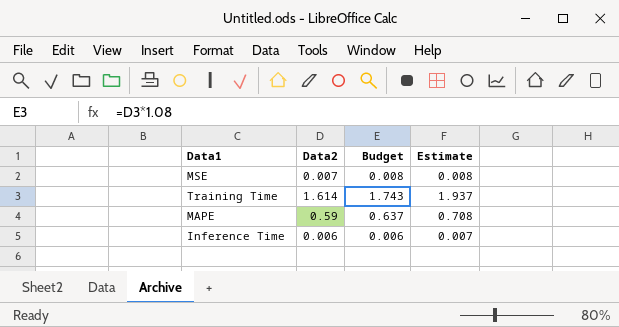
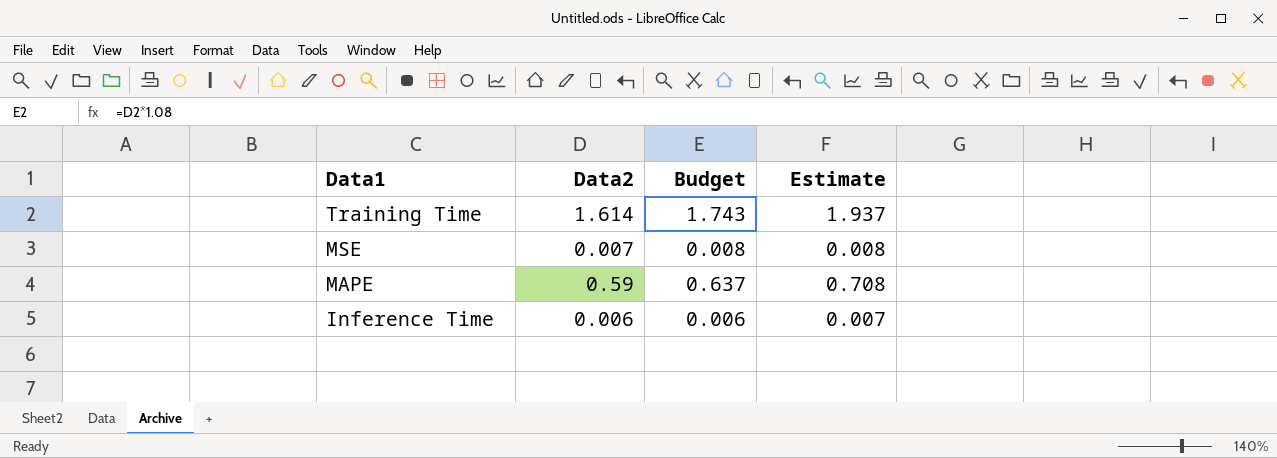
row order: none -> Data1 descending

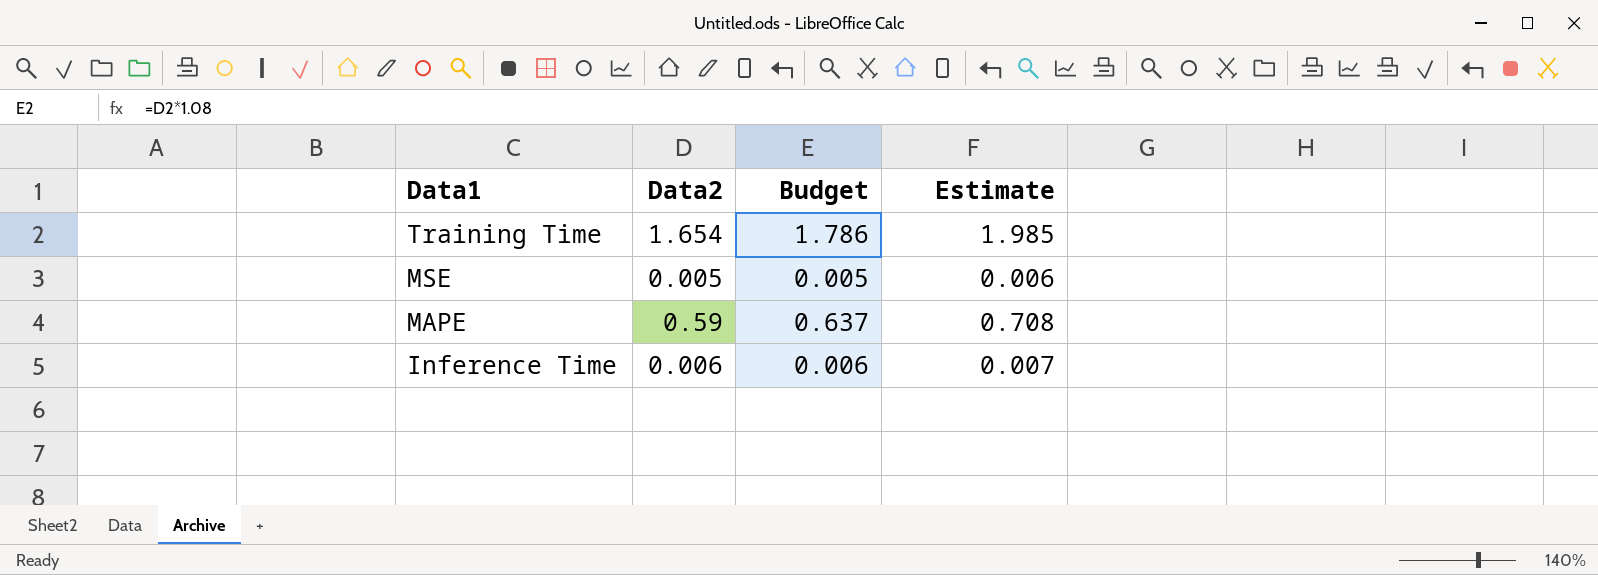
Training Time | Data2: 1.614 -> 1.654
Training Time | Budget: 1.743 -> 1.786
Training Time | Estimate: 1.937 -> 1.985
MSE | Data2: 0.007 -> 0.005
MSE | Budget: 0.008 -> 0.005
MSE | Estimate: 0.008 -> 0.006

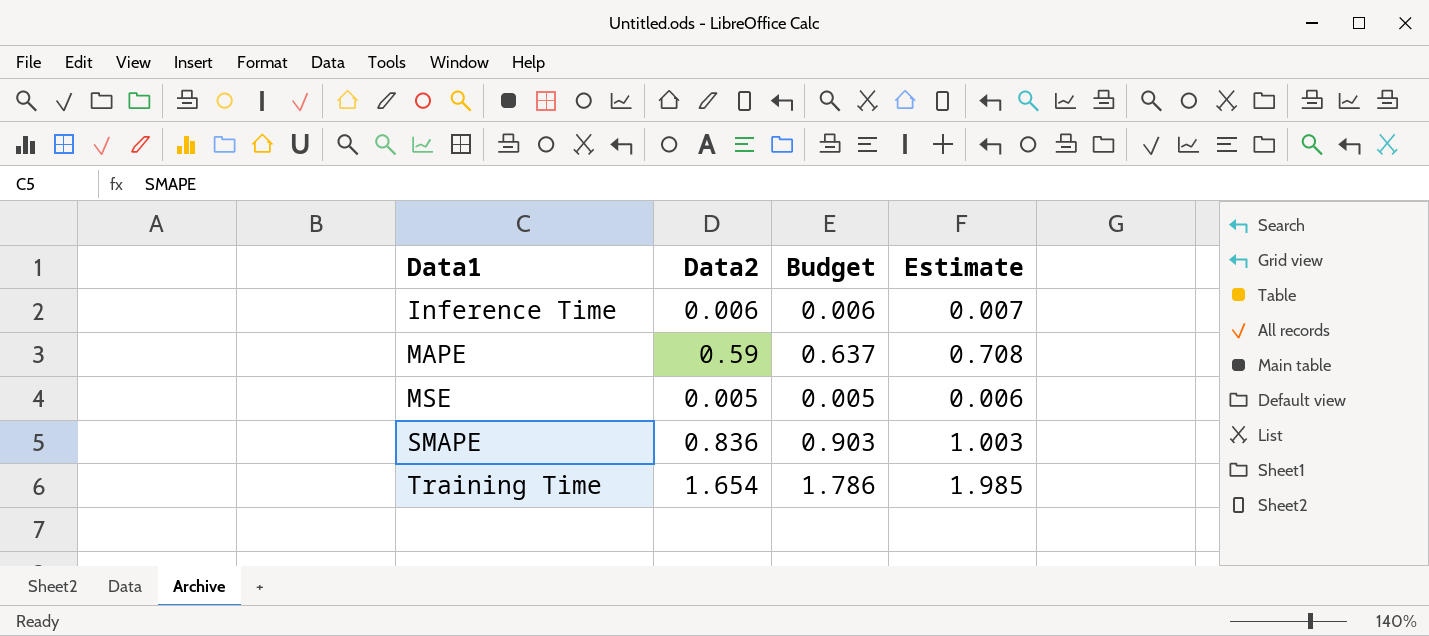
row order: Data1 descending -> Data1 ascending
row SMAPE: none -> 0.836 | 0.903 | 1.003

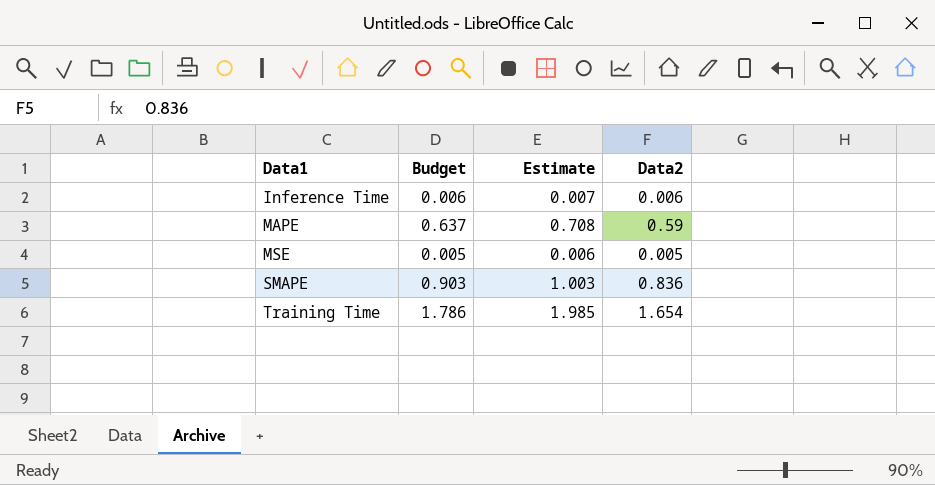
column Data2 | position: 2 -> 4

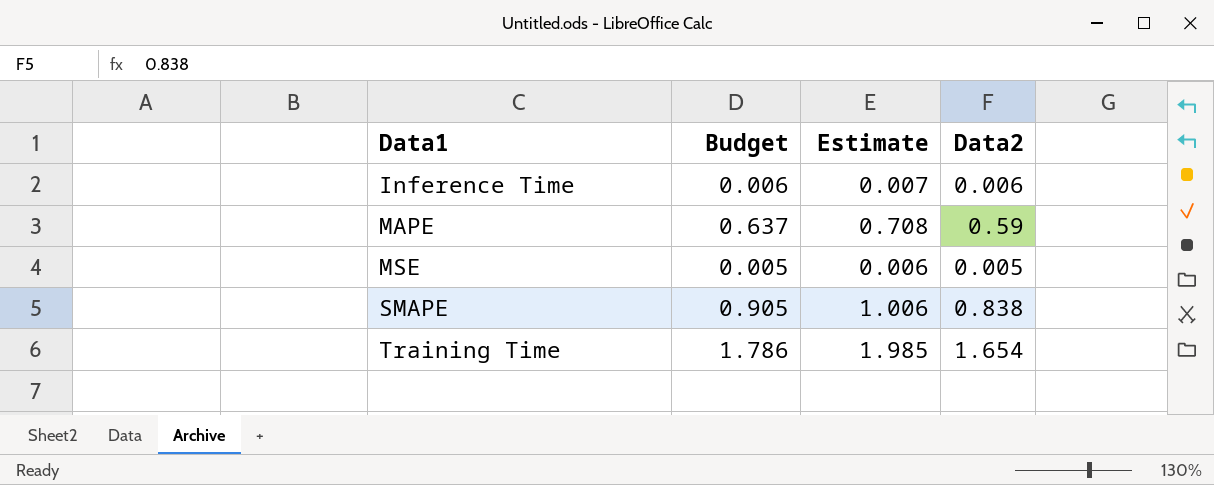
SMAPE | Budget: 0.903 -> 0.905
SMAPE | Estimate: 1.003 -> 1.006
SMAPE | Data2: 0.836 -> 0.838

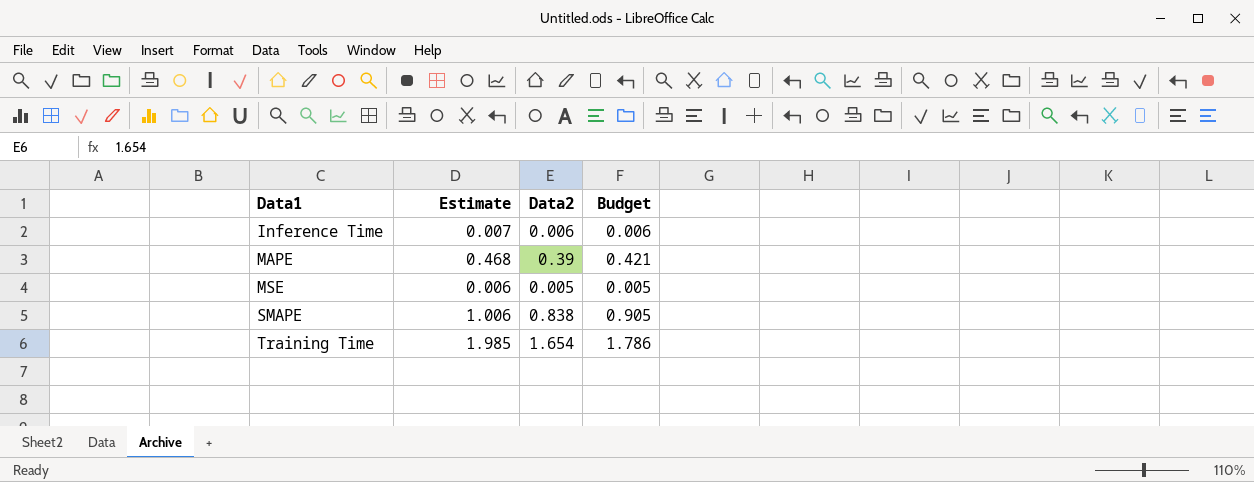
column Budget | position: 2 -> 4
MAPE | Estimate: 0.708 -> 0.468
MAPE | Data2: 0.59 -> 0.39
MAPE | Budget: 0.637 -> 0.421

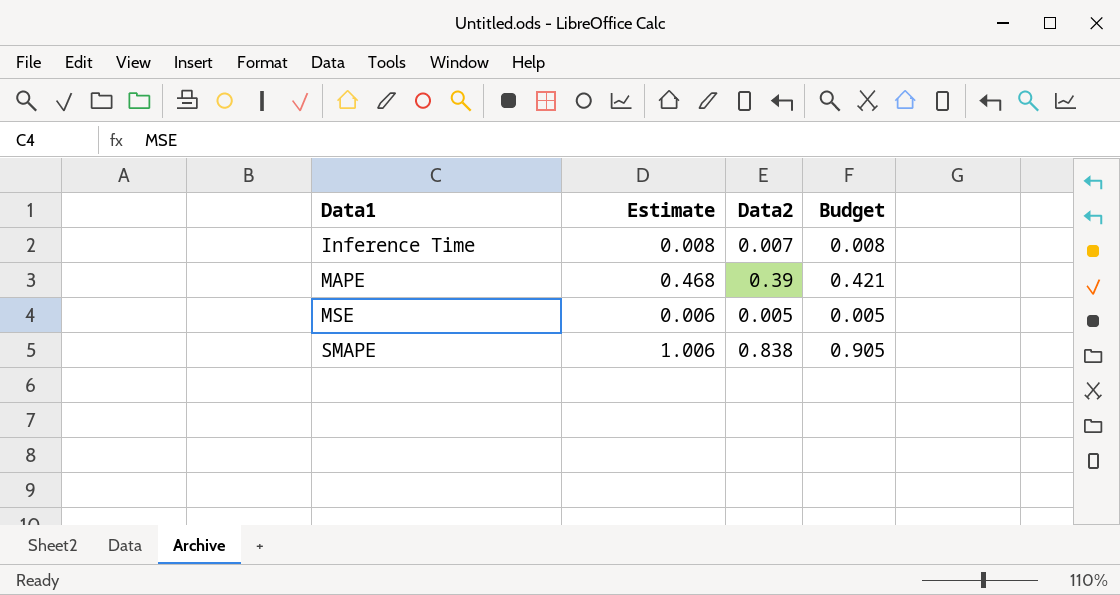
row Training Time: 1.985 | 1.654 | 1.786 -> none
Inference Time | Estimate: 0.007 -> 0.008
Inference Time | Data2: 0.006 -> 0.007
Inference Time | Budget: 0.006 -> 0.008

